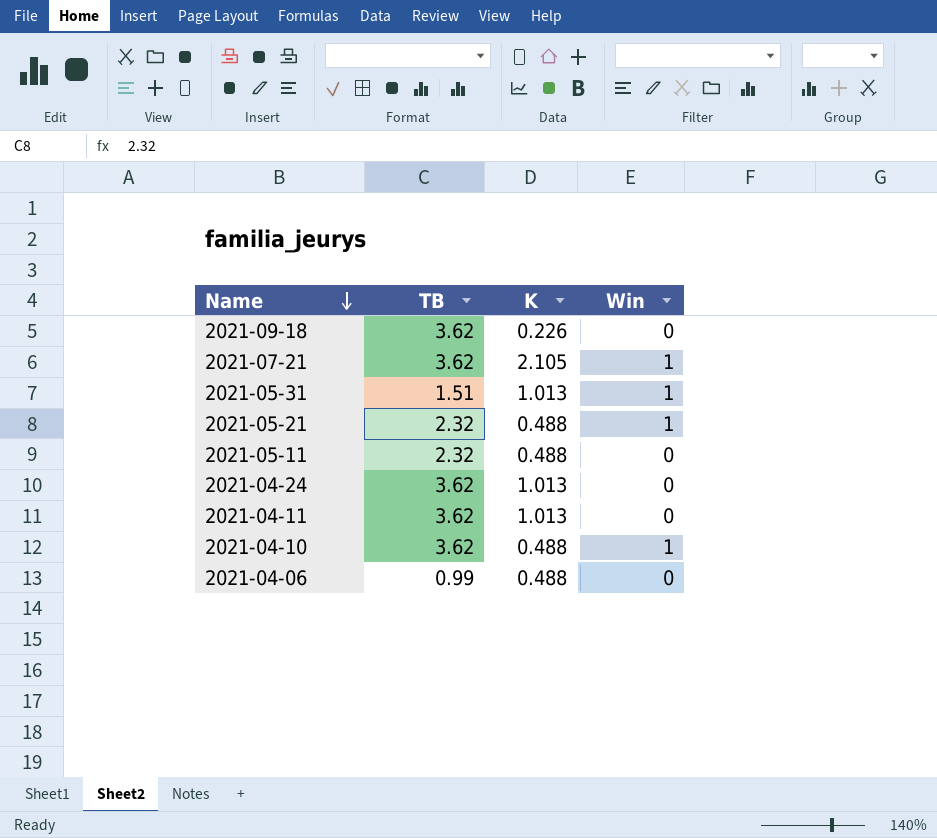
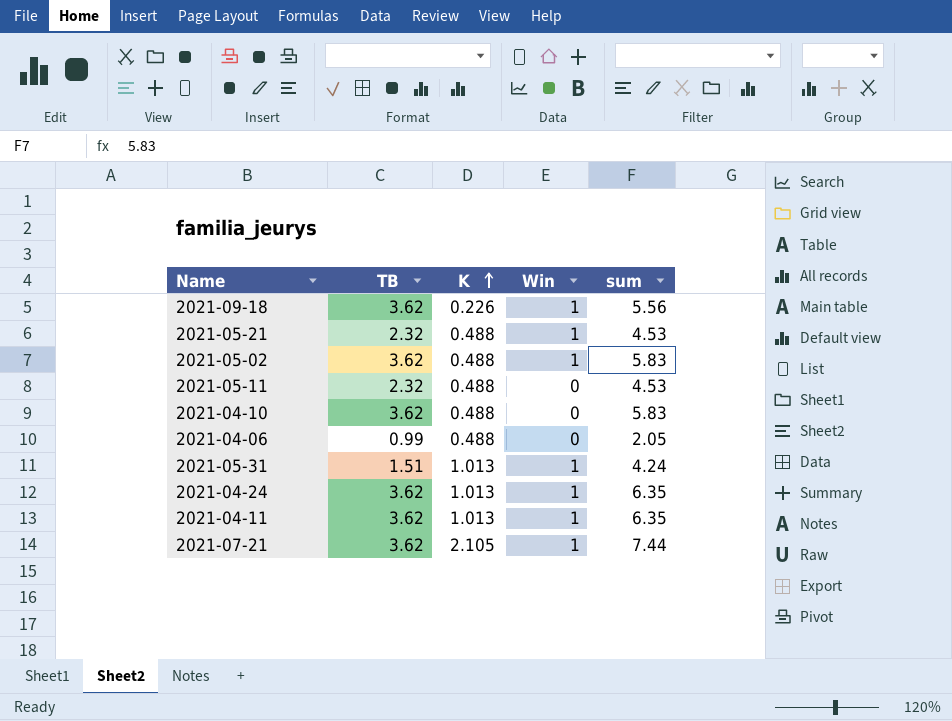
row order: Name descending -> K ascending
column sum | position: none -> 5
2021-09-18 | Win: 0 -> 1
row 2021-05-02: none -> 3.62 | 0.488 | 1 | 5.83
2021-04-10 | Win: 1 -> 0
2021-04-24 | Win: 0 -> 1
2021-04-11 | Win: 0 -> 1

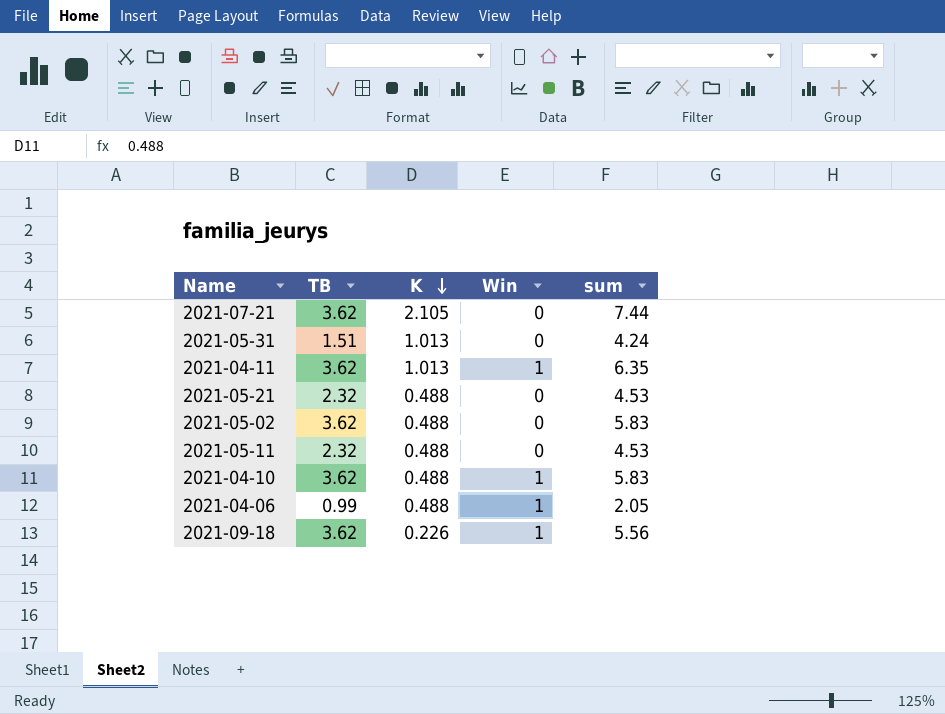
row order: K ascending -> K descending
row 2021-04-24: 3.62 | 1.013 | 1 | 6.35 -> none
2021-07-21 | Win: 1 -> 0
2021-05-31 | Win: 1 -> 0
2021-05-21 | Win: 1 -> 0
2021-05-02 | Win: 1 -> 0
2021-04-10 | Win: 0 -> 1
2021-04-06 | Win: 0 -> 1

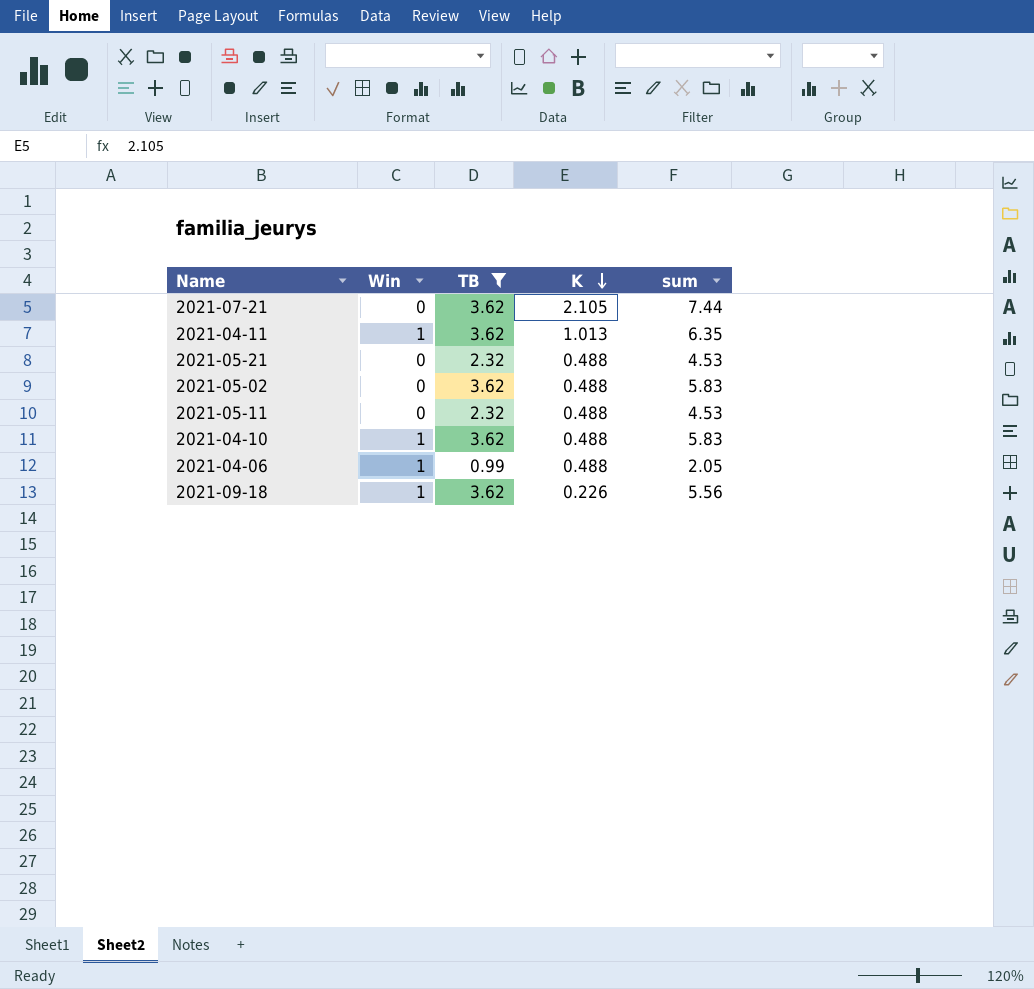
filter: none -> TB != 1.51
column Win | position: 4 -> 2

